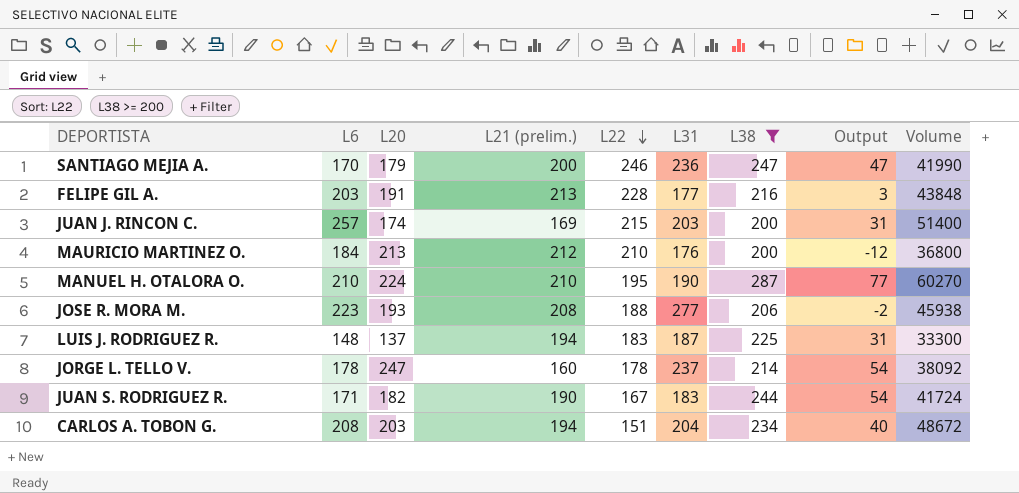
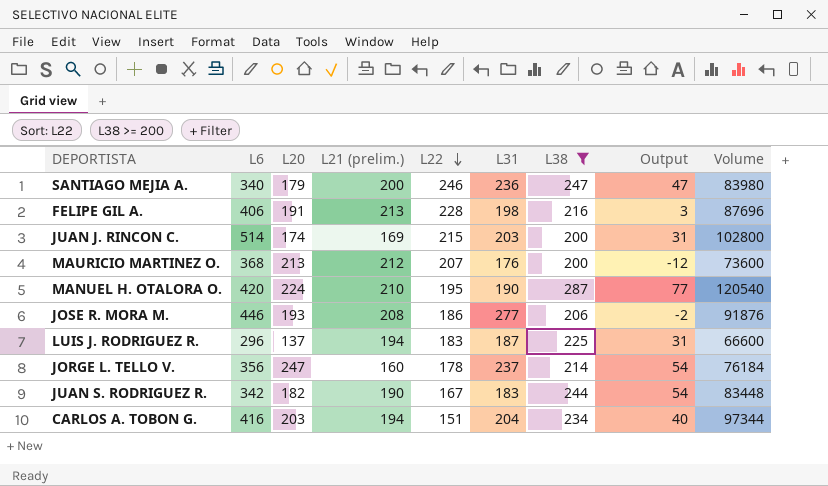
SANTIAGO MEJIA A. | L6: 170 -> 340
SANTIAGO MEJIA A. | Volume: 41990 -> 83980
FELIPE GIL A. | L6: 203 -> 406
FELIPE GIL A. | L31: 177 -> 198
FELIPE GIL A. | Volume: 43848 -> 87696
JUAN J. RINCON C. | L6: 257 -> 514
JUAN J. RINCON C. | Volume: 51400 -> 102800
MAURICIO MARTINEZ O. | L6: 184 -> 368
MAURICIO MARTINEZ O. | L22: 210 -> 207
MAURICIO MARTINEZ O. | Volume: 36800 -> 73600
MANUEL H. OTALORA O. | L6: 210 -> 420
MANUEL H. OTALORA O. | Volume: 60270 -> 120540
JOSE R. MORA M. | L6: 223 -> 446
JOSE R. MORA M. | L22: 188 -> 186
JOSE R. MORA M. | Volume: 45938 -> 91876
LUIS J. RODRIGUEZ R. | L6: 148 -> 296
LUIS J. RODRIGUEZ R. | Volume: 33300 -> 66600
JORGE L. TELLO V. | L6: 178 -> 356
JORGE L. TELLO V. | Volume: 38092 -> 76184
JUAN S. RODRIGUEZ R. | L6: 171 -> 342
JUAN S. RODRIGUEZ R. | Volume: 41724 -> 83448
CARLOS A. TOBON G. | L6: 208 -> 416
CARLOS A. TOBON G. | Volume: 48672 -> 97344

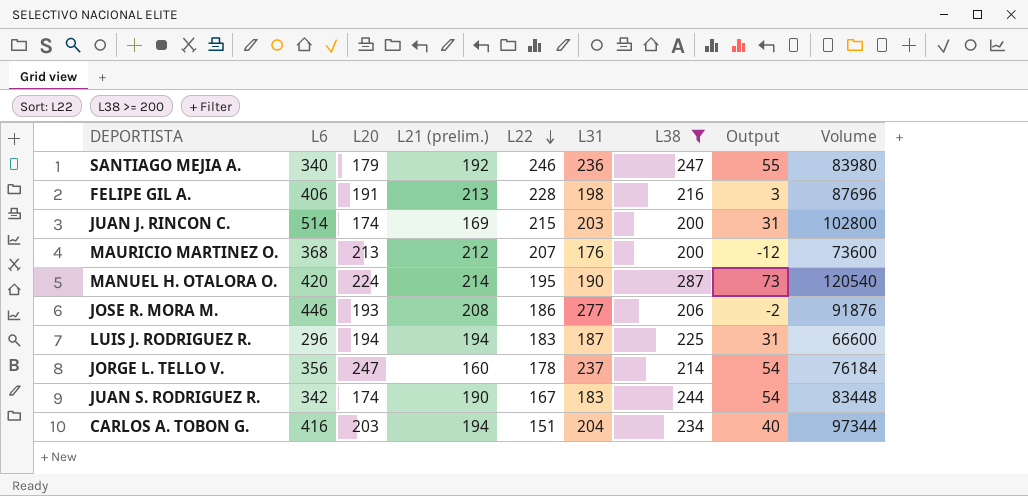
SANTIAGO MEJIA A. | L21 (prelim.): 200 -> 192
SANTIAGO MEJIA A. | Output: 47 -> 55
MANUEL H. OTALORA O. | L21 (prelim.): 210 -> 214
MANUEL H. OTALORA O. | Output: 77 -> 73
LUIS J. RODRIGUEZ R. | L20: 137 -> 194
JUAN S. RODRIGUEZ R. | L20: 182 -> 174

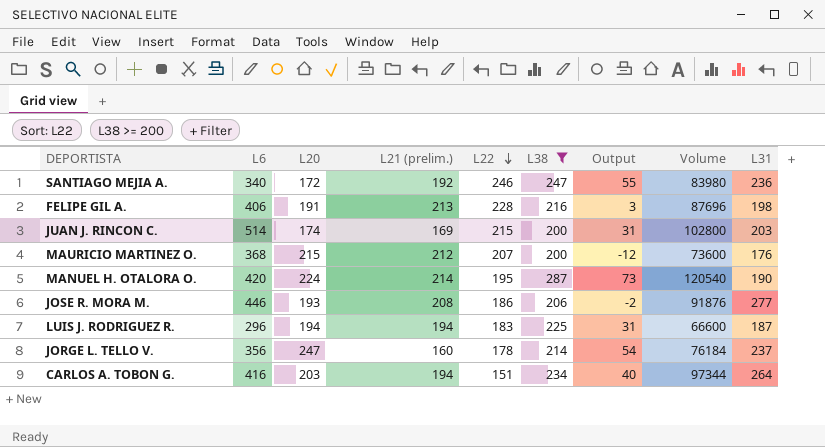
column L31 | position: 6 -> 9
row JUAN S. RODRIGUEZ R.: 342 | 174 | 190 | 167 | 183 | 244 | 54 | 83448 -> none
SANTIAGO MEJIA A. | L20: 179 -> 172
MAURICIO MARTINEZ O. | L20: 213 -> 215
CARLOS A. TOBON G. | L31: 204 -> 264

